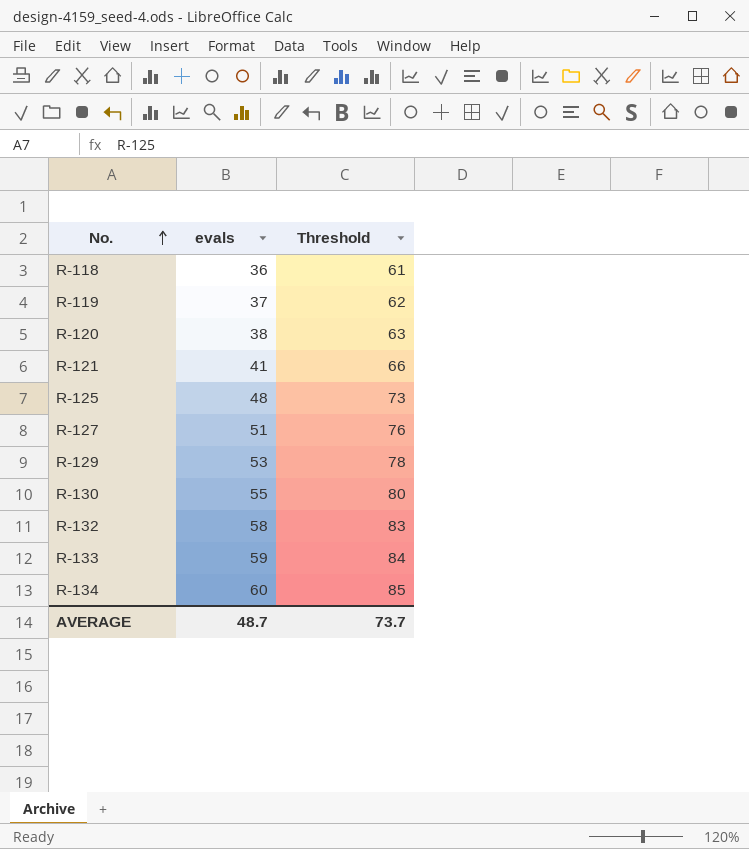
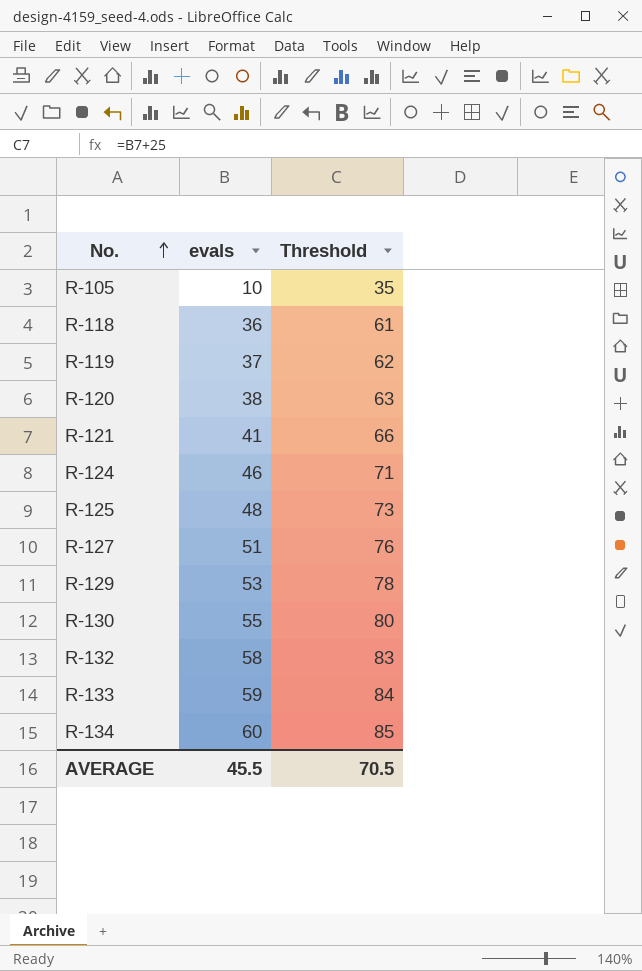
row R-105: none -> 10 | 35
row R-124: none -> 46 | 71
AVERAGE | evals: 48.7 -> 45.5
AVERAGE | Threshold: 73.7 -> 70.5

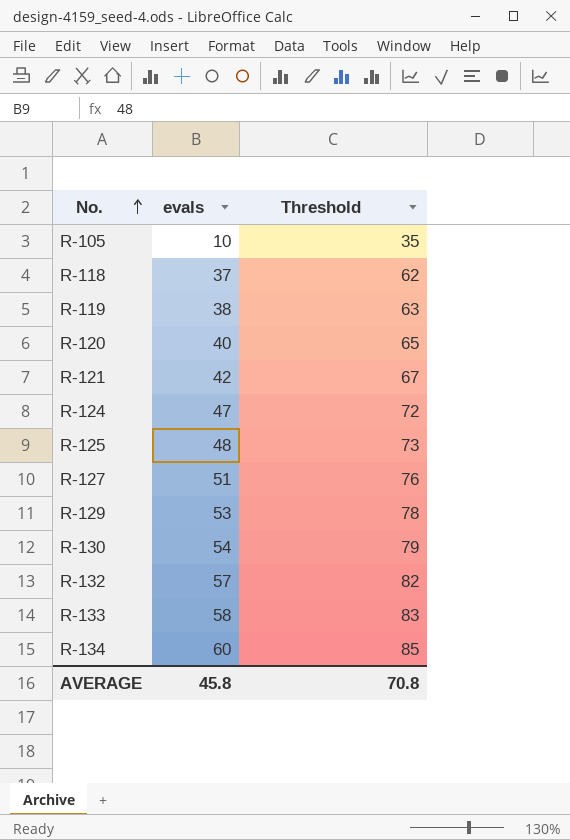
R-118 | evals: 36 -> 37
R-118 | Threshold: 61 -> 62
R-119 | evals: 37 -> 38
R-119 | Threshold: 62 -> 63
R-120 | evals: 38 -> 40
R-120 | Threshold: 63 -> 65
R-121 | evals: 41 -> 42
R-121 | Threshold: 66 -> 67
R-124 | evals: 46 -> 47
R-124 | Threshold: 71 -> 72
R-130 | evals: 55 -> 54
R-130 | Threshold: 80 -> 79
R-132 | evals: 58 -> 57
R-132 | Threshold: 83 -> 82
R-133 | evals: 59 -> 58
R-133 | Threshold: 84 -> 83
AVERAGE | evals: 45.5 -> 45.8
AVERAGE | Threshold: 70.5 -> 70.8

